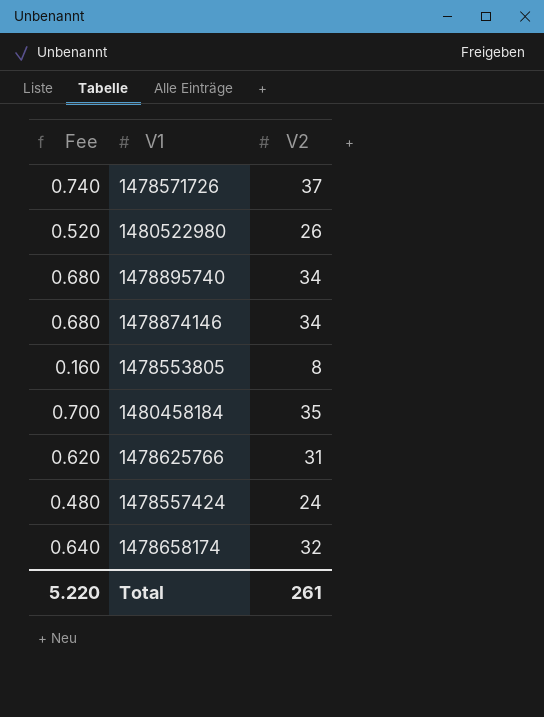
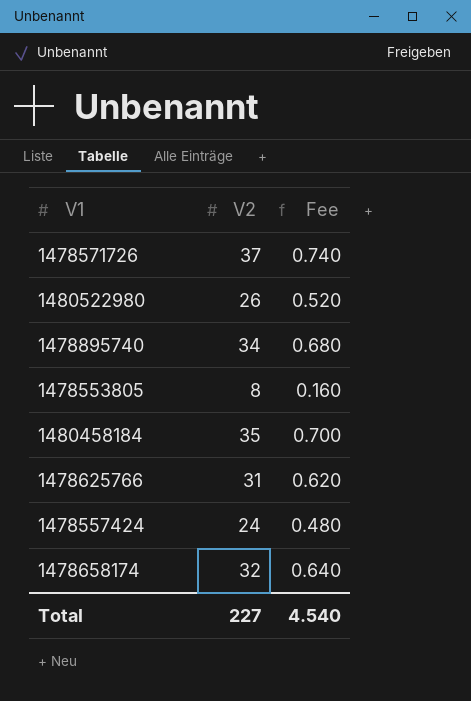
column Fee | position: 1 -> 3
row 1478874146: 0.680 | 34 -> none
Total | V2: 261 -> 227
Total | Fee: 5.220 -> 4.540

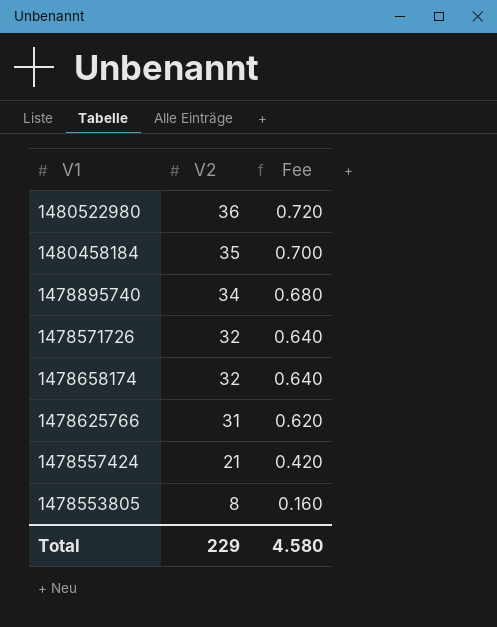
row order: none -> V2 descending
1480522980 | V2: 26 -> 36
1480522980 | Fee: 0.520 -> 0.720
1478571726 | V2: 37 -> 32
1478571726 | Fee: 0.740 -> 0.640
1478557424 | V2: 24 -> 21
1478557424 | Fee: 0.480 -> 0.420
Total | V2: 227 -> 229
Total | Fee: 4.540 -> 4.580

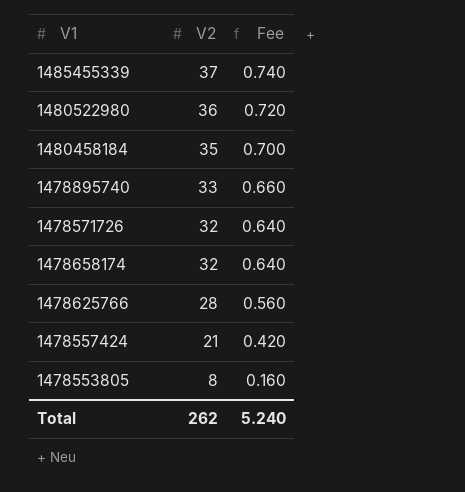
row 1485455339: none -> 37 | 0.740
1478895740 | V2: 34 -> 33
1478895740 | Fee: 0.680 -> 0.660
1478625766 | V2: 31 -> 28
1478625766 | Fee: 0.620 -> 0.560
Total | V2: 229 -> 262
Total | Fee: 4.580 -> 5.240

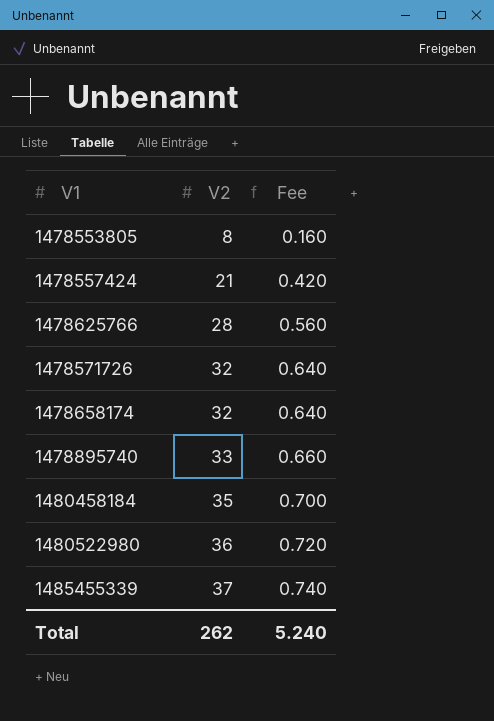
row order: V2 descending -> V2 ascending

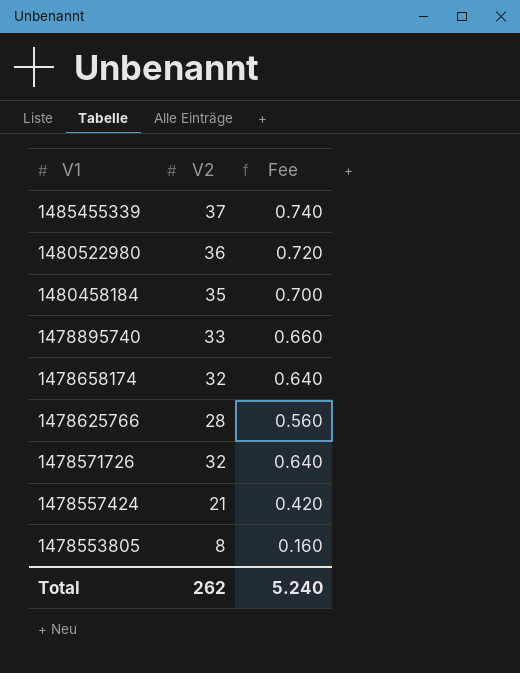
row order: V2 ascending -> V1 descending

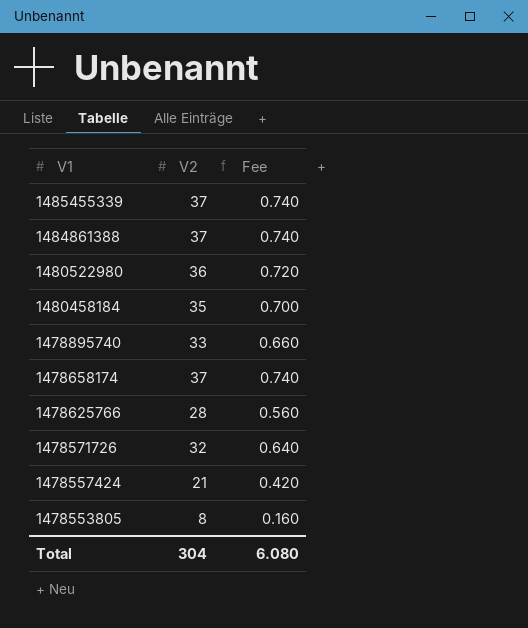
row 1484861388: none -> 37 | 0.740
1478658174 | V2: 32 -> 37
1478658174 | Fee: 0.640 -> 0.740
Total | V2: 262 -> 304
Total | Fee: 5.240 -> 6.080

